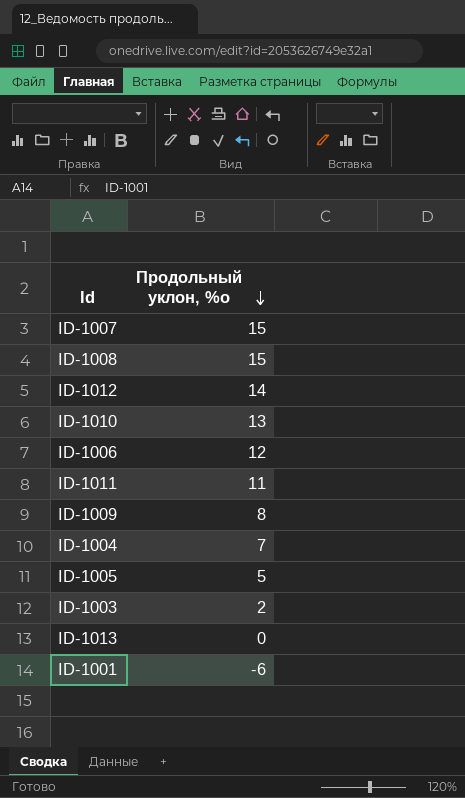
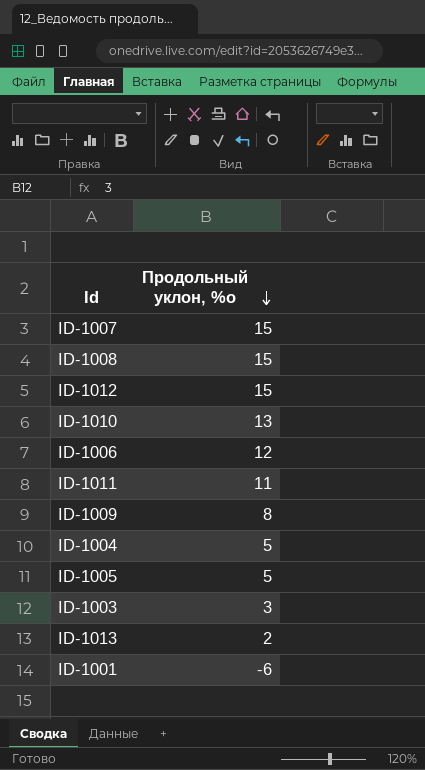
ID-1012 | Продольный уклон, %о: 14 -> 15
ID-1004 | Продольный уклон, %о: 7 -> 5
ID-1003 | Продольный уклон, %о: 2 -> 3
ID-1013 | Продольный уклон, %о: 0 -> 2

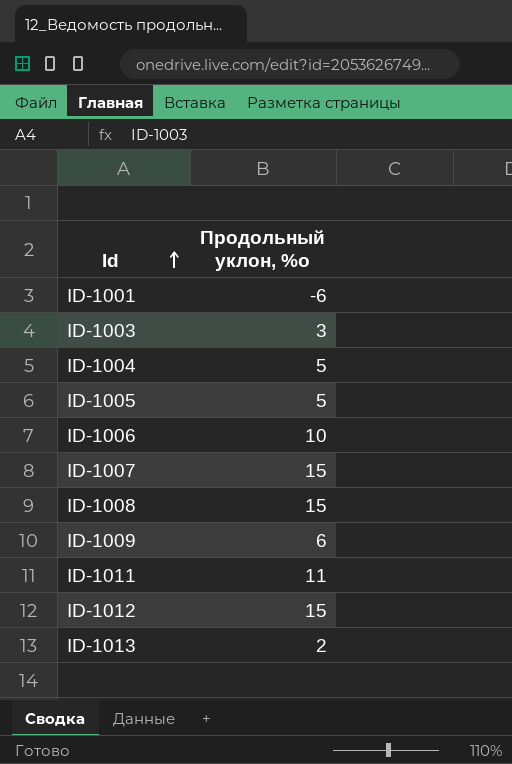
row order: Продольный уклон, %о descending -> Id ascending
row ID-1010: 13 -> none
ID-1006 | Продольный уклон, %о: 12 -> 10
ID-1009 | Продольный уклон, %о: 8 -> 6

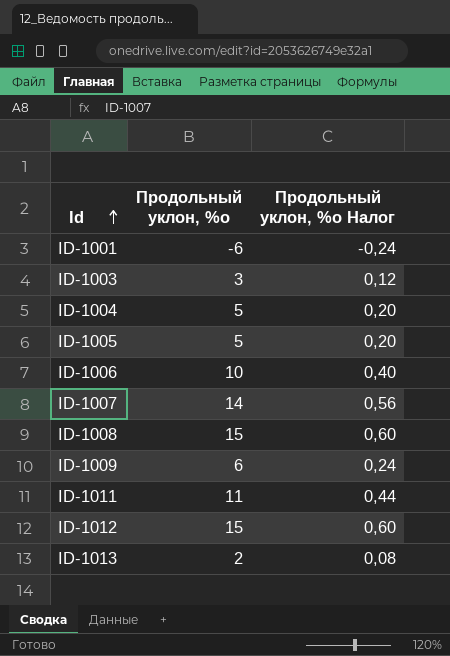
column Продольный уклон, %о Налог | formula: none -> [Продольный уклон, %о] * 0,04
ID-1007 | Продольный уклон, %о: 15 -> 14

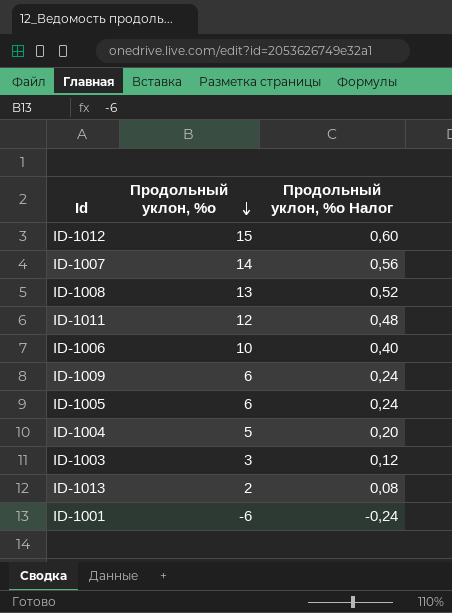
row order: Id ascending -> Продольный уклон, %о descending
ID-1008 | Продольный уклон, %о: 15 -> 13
ID-1008 | Продольный уклон, %о Налог: 0,60 -> 0,52
ID-1011 | Продольный уклон, %о: 11 -> 12
ID-1011 | Продольный уклон, %о Налог: 0,44 -> 0,48
ID-1005 | Продольный уклон, %о: 5 -> 6
ID-1005 | Продольный уклон, %о Налог: 0,20 -> 0,24

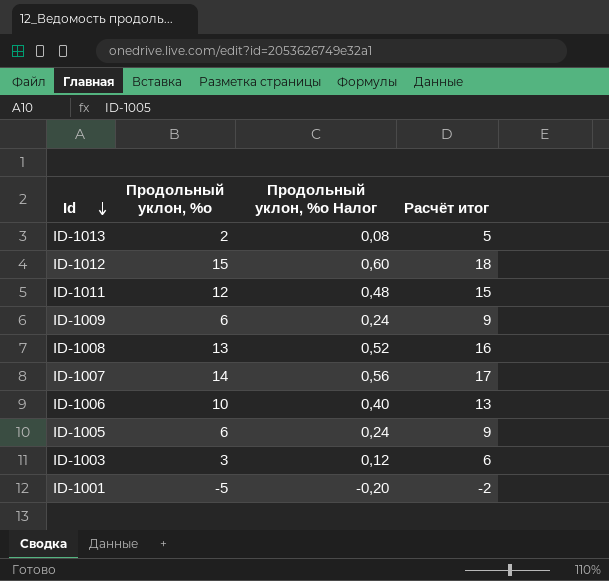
row order: Продольный уклон, %о descending -> Id descending
column Расчёт итог | formula: none -> [Продольный уклон, %о] + 3
row ID-1004: 5 | 0,20 -> none
ID-1001 | Продольный уклон, %о: -6 -> -5
ID-1001 | Продольный уклон, %о Налог: -0,24 -> -0,20

